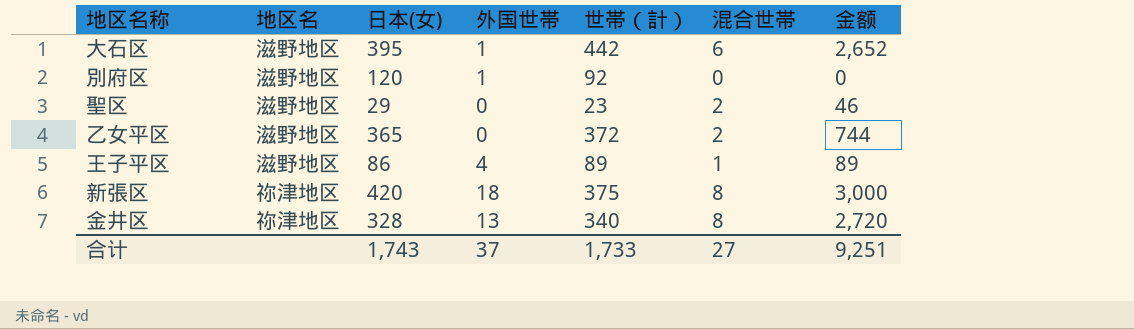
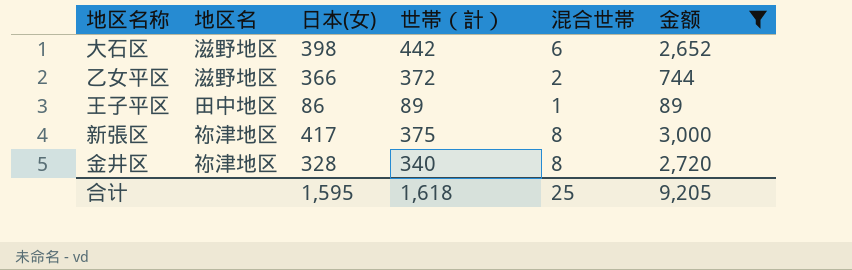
filter: none -> 金额 >= 89
column 外国世帯 | position: 4 -> none
大石区 | 日本(女): 395 -> 398
乙女平区 | 日本(女): 365 -> 366
王子平区 | 地区名: 滋野地区 -> 田中地区
新張区 | 日本(女): 420 -> 417
合计 | 日本(女): 1,743 -> 1,595
合计 | 世帯（計）: 1,733 -> 1,618
合计 | 混合世帯: 27 -> 25
合计 | 金额: 9,251 -> 9,205

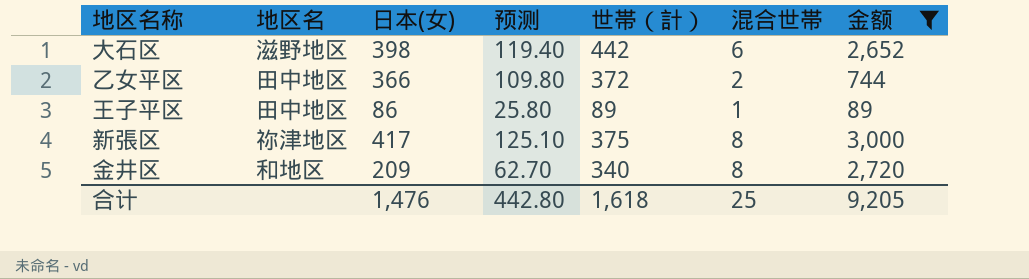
column 预测 | formula: none -> [日本(女)] * 0.3
乙女平区 | 地区名: 滋野地区 -> 田中地区
金井区 | 地区名: 祢津地区 -> 和地区
金井区 | 日本(女): 328 -> 209
合计 | 日本(女): 1,595 -> 1,476

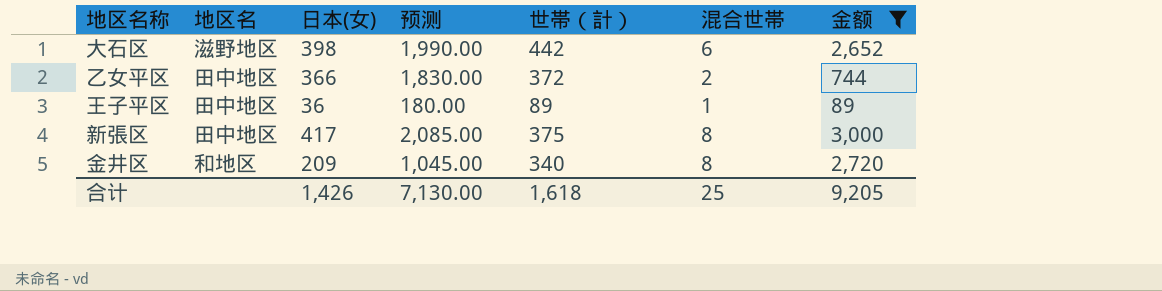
column 预测 | formula: [日本(女)] * 0.3 -> [日本(女)] * 5
王子平区 | 日本(女): 86 -> 36
新張区 | 地区名: 祢津地区 -> 田中地区
合计 | 日本(女): 1,476 -> 1,426
合计 | 预测: 442.80 -> 7,130.00

